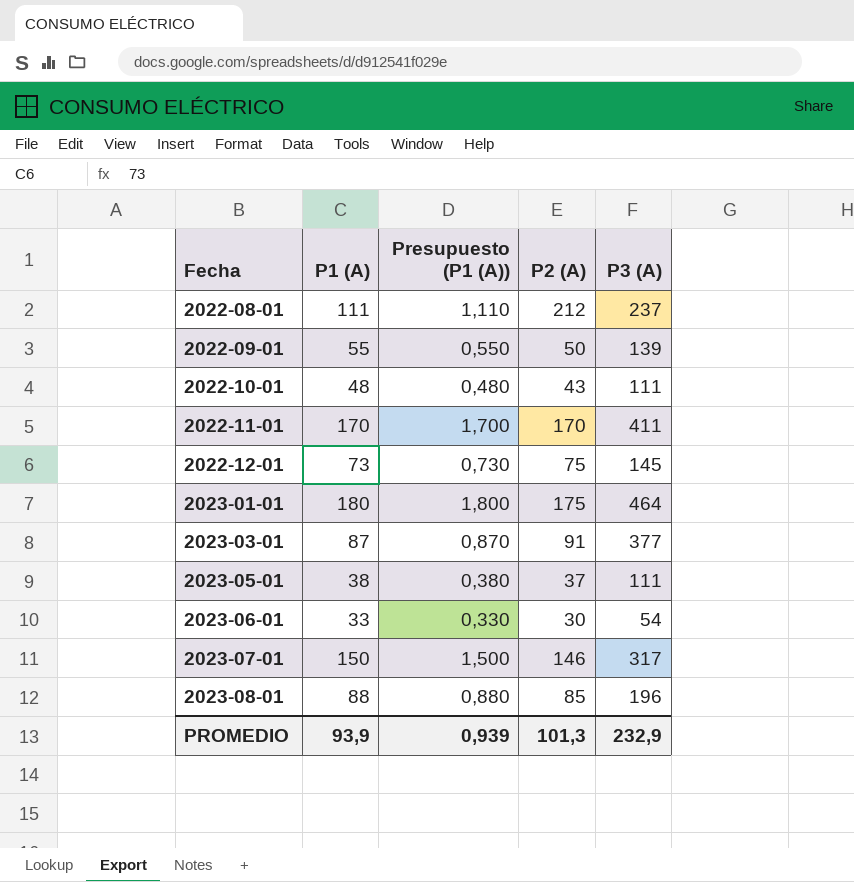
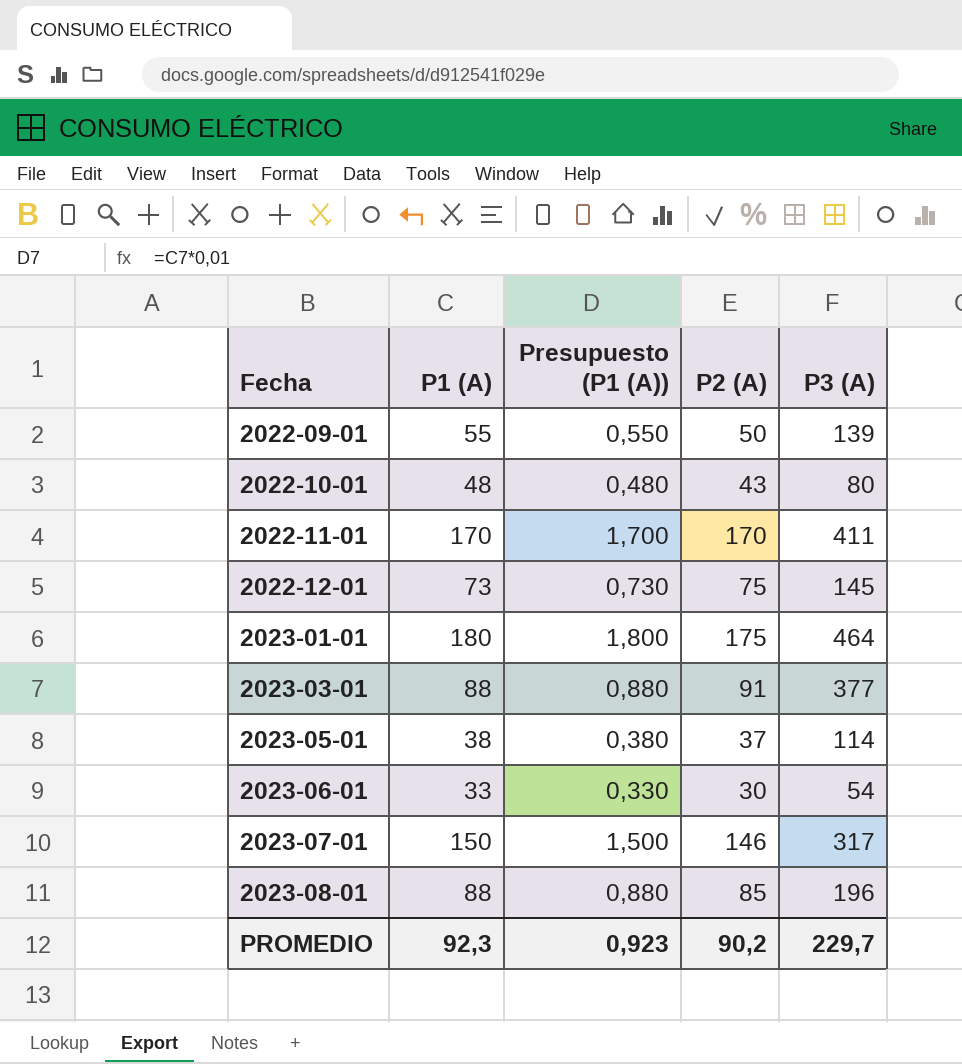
row 2022-08-01: 111 | 1,110 | 212 | 237 -> none
2022-10-01 | P3 (A): 111 -> 80
2023-03-01 | P1 (A): 87 -> 88
2023-03-01 | Presupuesto (P1 (A)): 0,870 -> 0,880
2023-05-01 | P3 (A): 111 -> 114
PROMEDIO | P1 (A): 93,9 -> 92,3
PROMEDIO | Presupuesto (P1 (A)): 0,939 -> 0,923
PROMEDIO | P2 (A): 101,3 -> 90,2
PROMEDIO | P3 (A): 232,9 -> 229,7

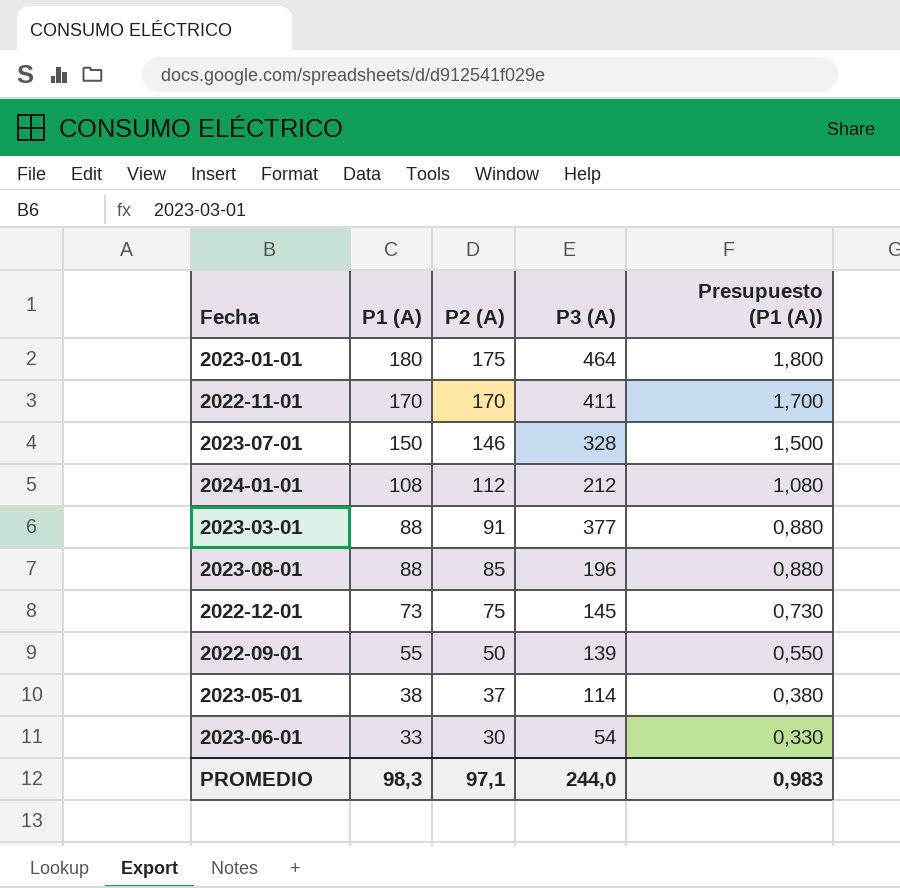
row order: Fecha ascending -> P1 (A) descending
column Presupuesto (P1 (A)) | position: 3 -> 5
row 2022-10-01: 48 | 0,480 | 43 | 80 -> none
2023-07-01 | P3 (A): 317 -> 328
row 2024-01-01: none -> 108 | 112 | 212 | 1,080
PROMEDIO | P1 (A): 92,3 -> 98,3
PROMEDIO | P2 (A): 90,2 -> 97,1
PROMEDIO | P3 (A): 229,7 -> 244,0
PROMEDIO | Presupuesto (P1 (A)): 0,923 -> 0,983

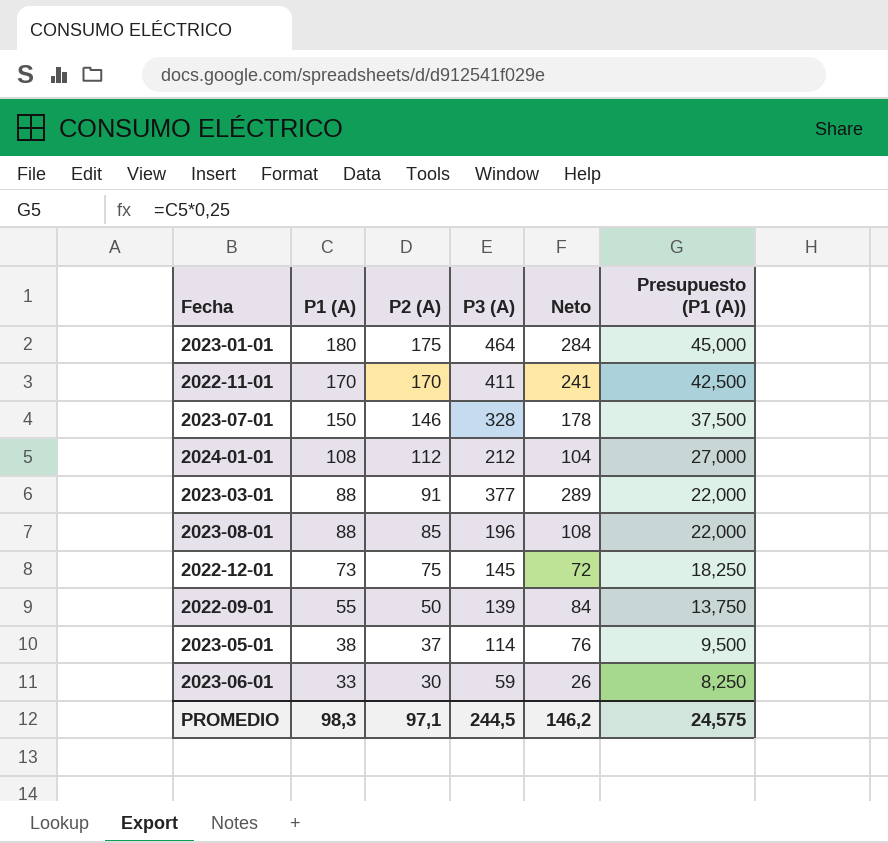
column Neto | formula: none -> [P3 (A)] - [P1 (A)]
column Presupuesto (P1 (A)) | formula: [P1 (A)] * 0,01 -> [P1 (A)] * 0,25
2023-06-01 | P3 (A): 54 -> 59
PROMEDIO | P3 (A): 244,0 -> 244,5
PROMEDIO | Presupuesto (P1 (A)): 0,983 -> 24,575

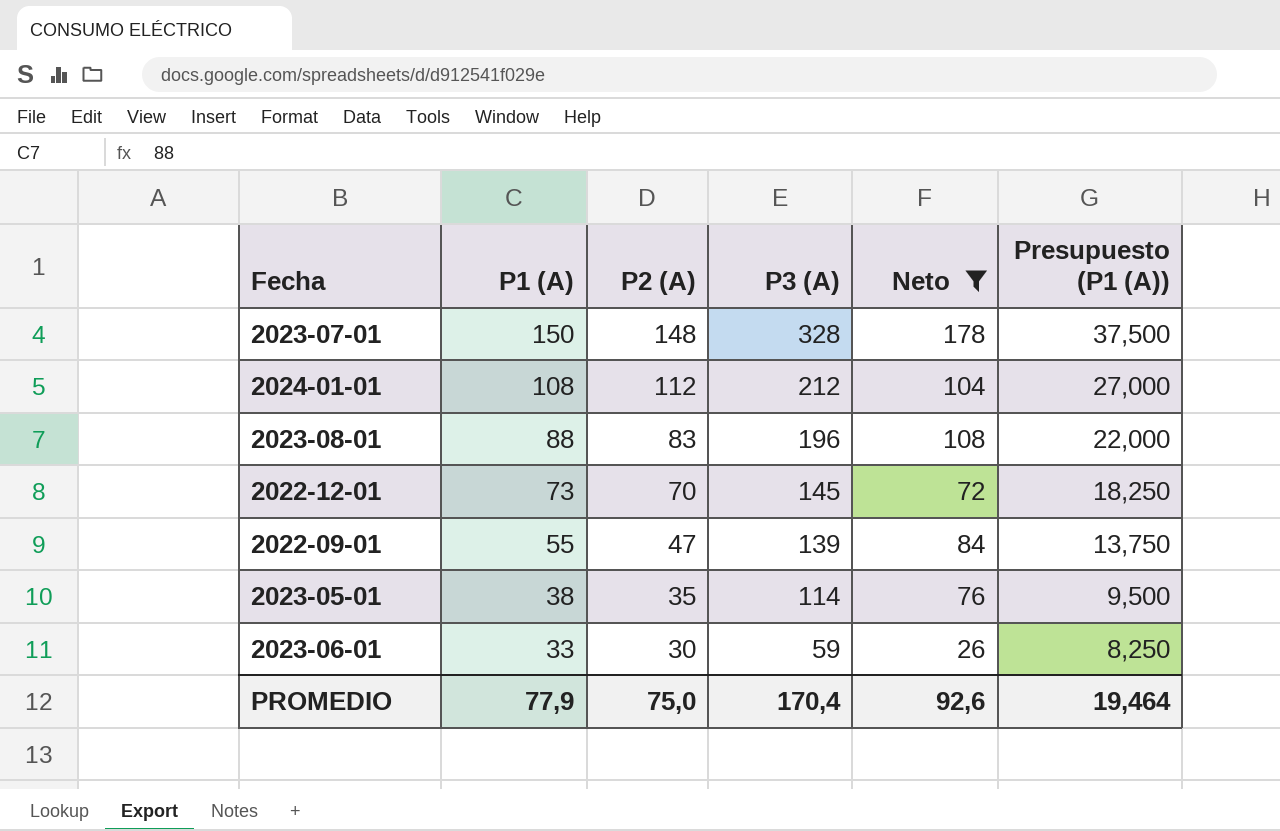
filter: none -> Neto <= 178
2023-07-01 | P2 (A): 146 -> 148
2023-08-01 | P2 (A): 85 -> 83
2022-12-01 | P2 (A): 75 -> 70
2022-09-01 | P2 (A): 50 -> 47
2023-05-01 | P2 (A): 37 -> 35
PROMEDIO | P1 (A): 98,3 -> 77,9
PROMEDIO | P2 (A): 97,1 -> 75,0
PROMEDIO | P3 (A): 244,5 -> 170,4
PROMEDIO | Neto: 146,2 -> 92,6
PROMEDIO | Presupuesto (P1 (A)): 24,575 -> 19,464

